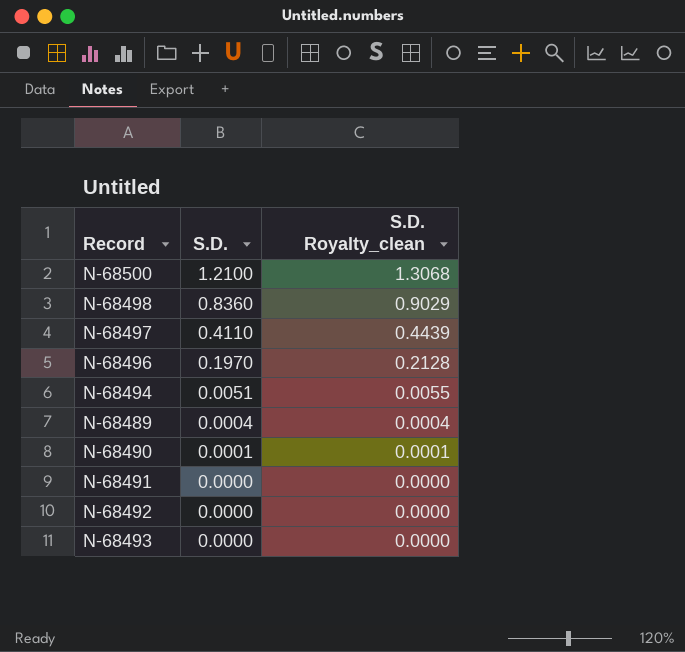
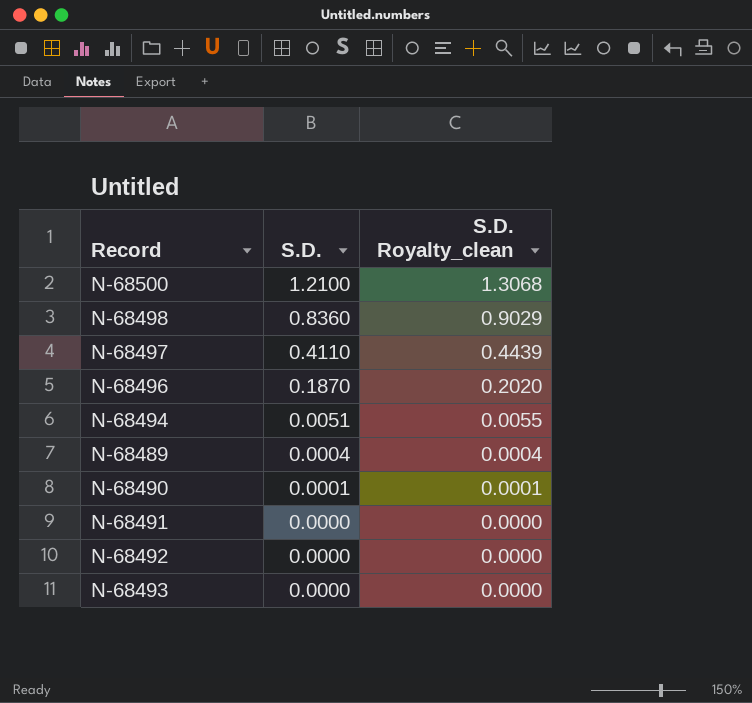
N-68496 | S.D.: 0.1970 -> 0.1870
N-68496 | S.D. Royalty_clean: 0.2128 -> 0.2020

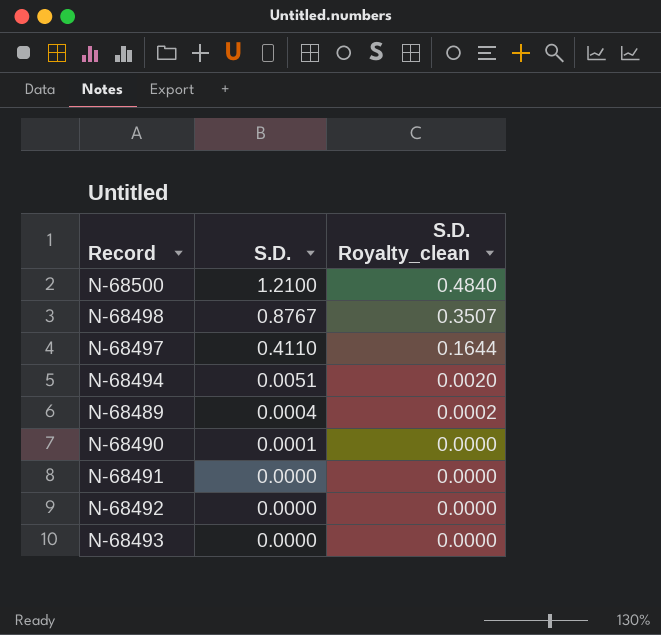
column S.D. Royalty_clean | formula: [S.D.] * 1.08 -> [S.D.] * 0.4
row N-68496: 0.1870 | 0.2020 -> none
N-68498 | S.D.: 0.8360 -> 0.8767

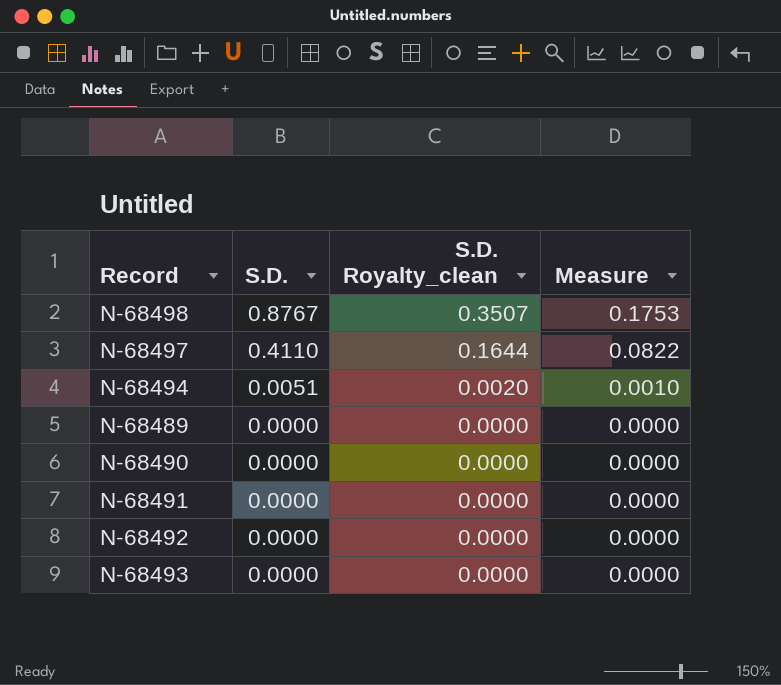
column Measure | formula: none -> [S.D.] * 0.2
row N-68500: 1.2100 | 0.4840 -> none
N-68489 | S.D.: 0.0004 -> 0.0000
N-68489 | S.D. Royalty_clean: 0.0002 -> 0.0000
N-68490 | S.D.: 0.0001 -> 0.0000

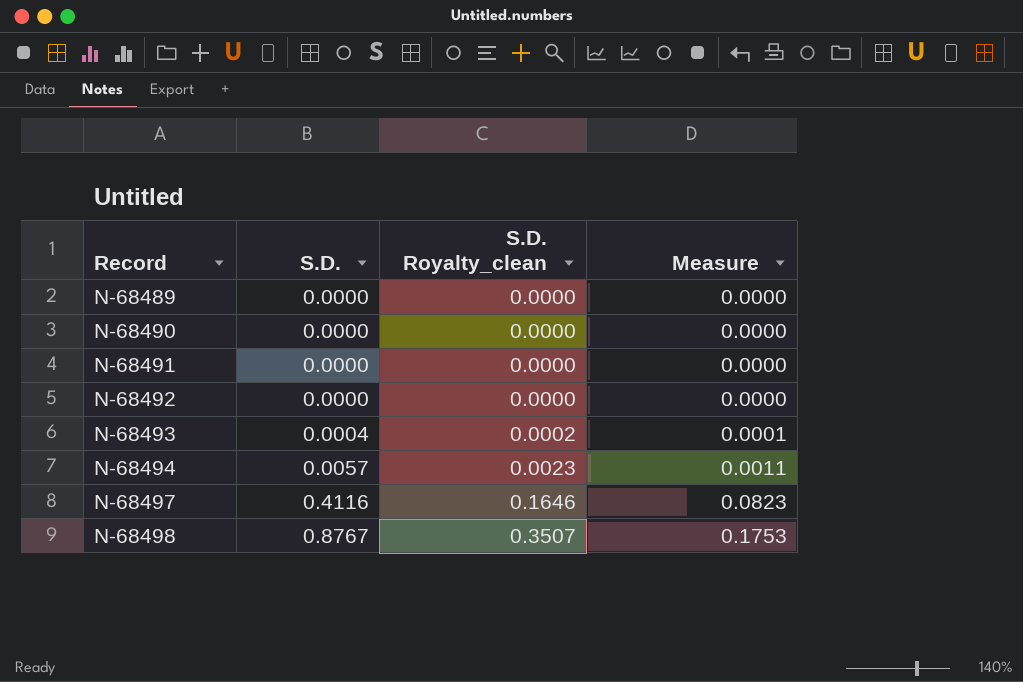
row order: S.D. descending -> Record ascending
N-68493 | S.D.: 0.0000 -> 0.0004
N-68493 | S.D. Royalty_clean: 0.0000 -> 0.0002
N-68493 | Measure: 0.0000 -> 0.0001
N-68494 | S.D.: 0.0051 -> 0.0057
N-68494 | S.D. Royalty_clean: 0.0020 -> 0.0023
N-68494 | Measure: 0.0010 -> 0.0011
N-68497 | S.D.: 0.4110 -> 0.4116
N-68497 | S.D. Royalty_clean: 0.1644 -> 0.1646
N-68497 | Measure: 0.0822 -> 0.0823

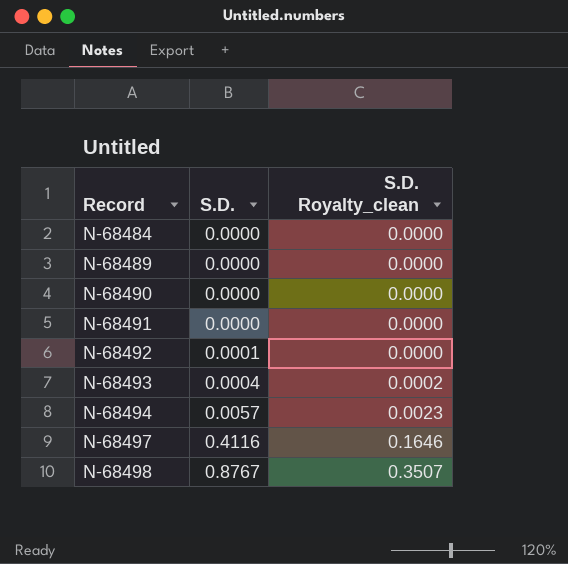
column Measure | formula: [S.D.] * 0.2 -> none
row N-68484: none -> 0.0000 | 0.0000
N-68492 | S.D.: 0.0000 -> 0.0001

